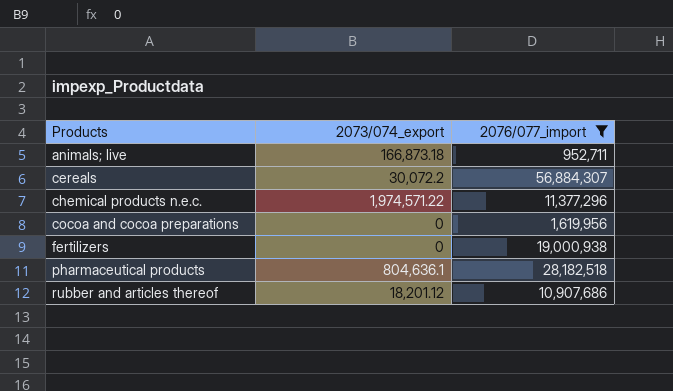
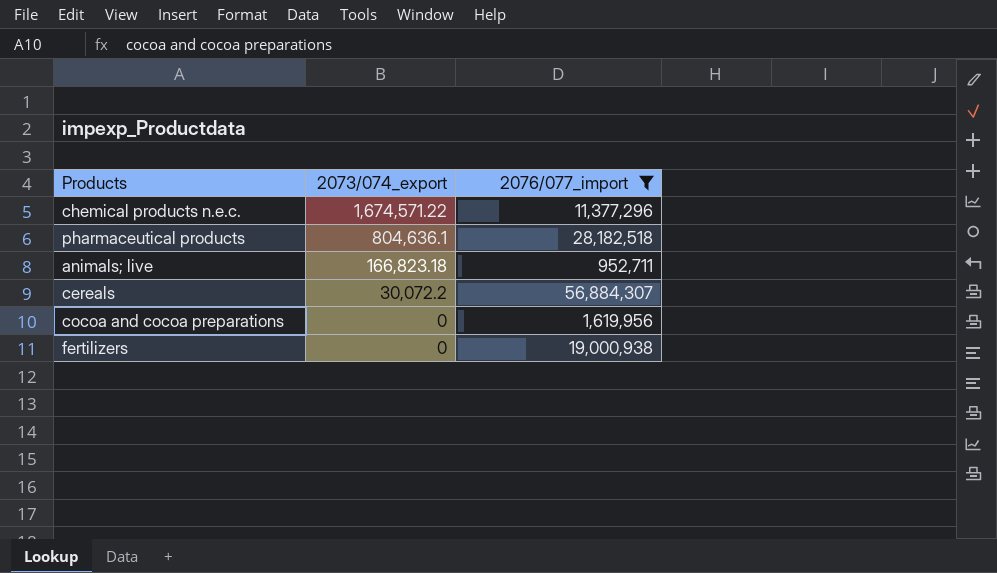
row order: Products ascending -> 2073/074_export descending
row rubber and articles thereof: 18,201.12 | 10,907,686 -> none
chemical products n.e.c. | 2073/074_export: 1,974,571.22 -> 1,674,571.22
animals; live | 2073/074_export: 166,873.18 -> 166,823.18

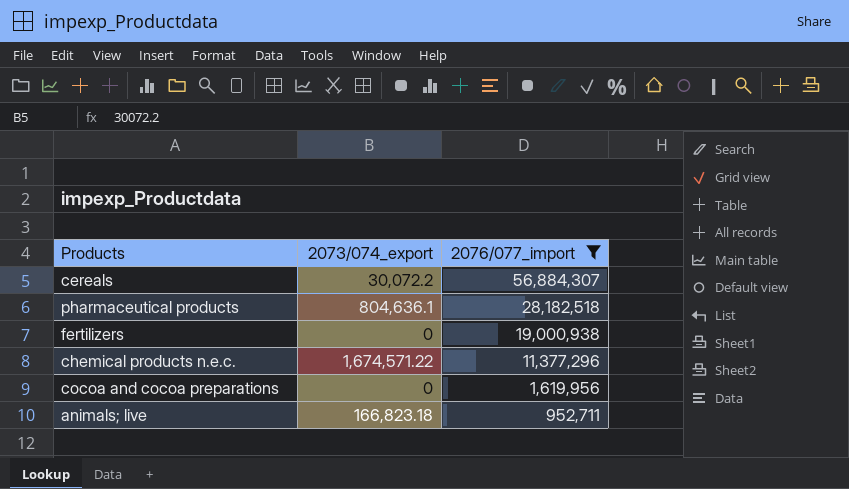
row order: 2073/074_export descending -> 2076/077_import descending

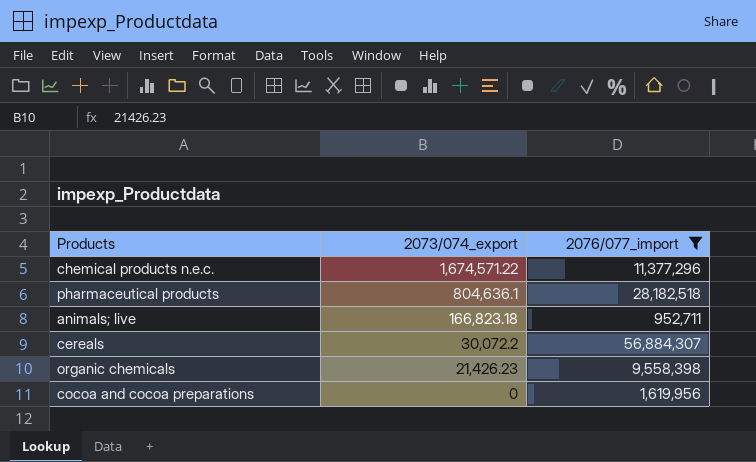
row order: 2076/077_import descending -> 2073/074_export descending
row fertilizers: 0 | 19,000,938 -> none
row organic chemicals: none -> 21,426.23 | 9,558,398

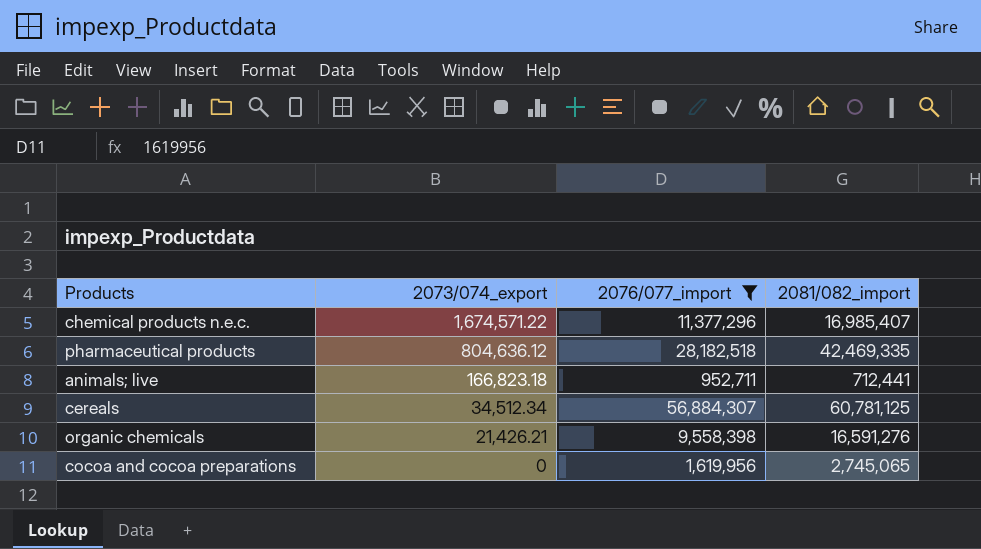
column 2081/082_import | position: none -> 4
pharmaceutical products | 2073/074_export: 804,636.1 -> 804,636.12
cereals | 2073/074_export: 30,072.2 -> 34,512.34
organic chemicals | 2073/074_export: 21,426.23 -> 21,426.21

